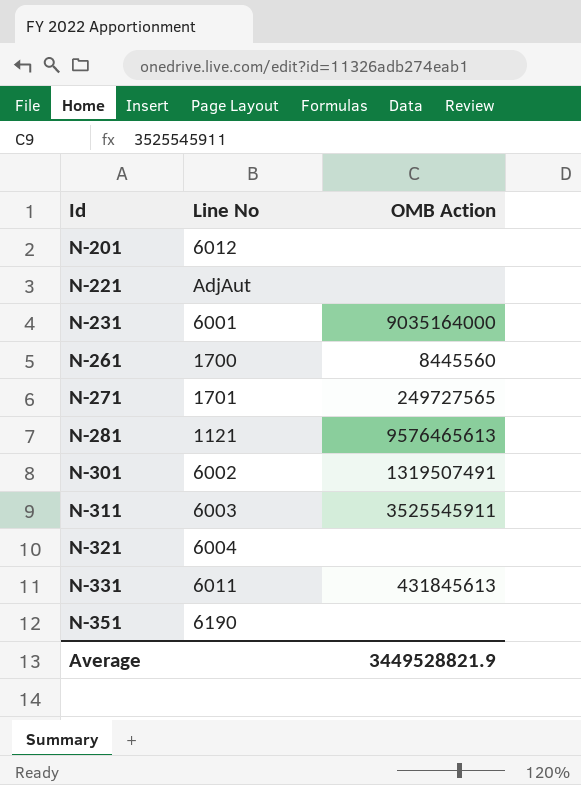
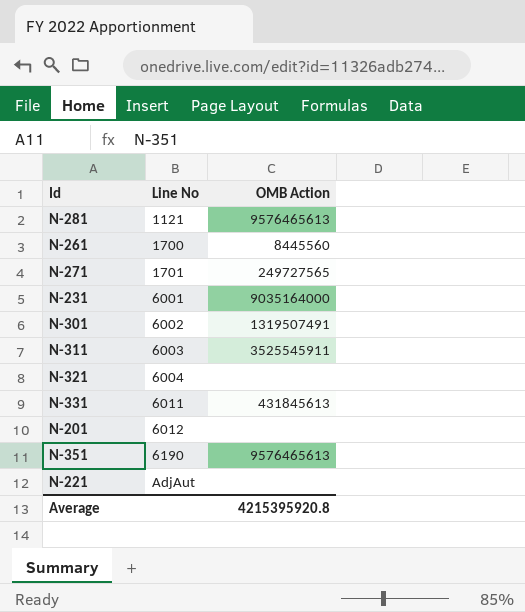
row order: Id ascending -> Line No ascending
N-351 | OMB Action: none -> 9576465613
Average | OMB Action: 3449528821.9 -> 4215395920.8

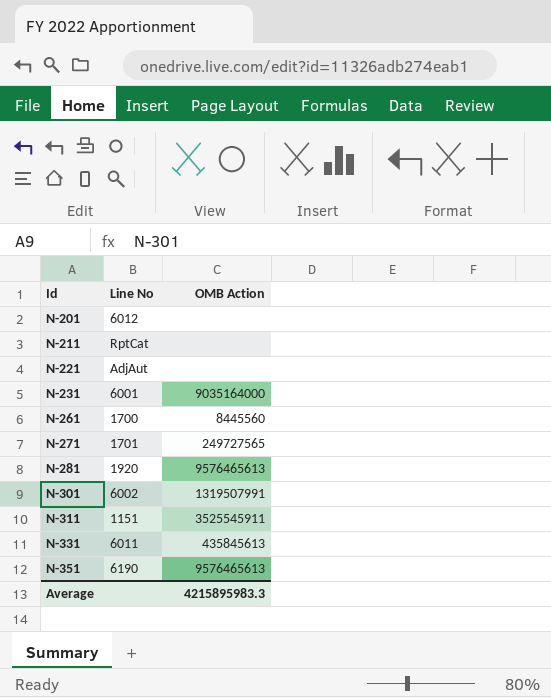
row order: Line No ascending -> Id ascending
row N-321: 6004 | none -> none
row N-211: none -> RptCat | none
N-281 | Line No: 1121 -> 1920
N-301 | OMB Action: 1319507491 -> 1319507991
N-311 | Line No: 6003 -> 1151
N-331 | OMB Action: 431845613 -> 435845613
Average | OMB Action: 4215395920.8 -> 4215895983.3

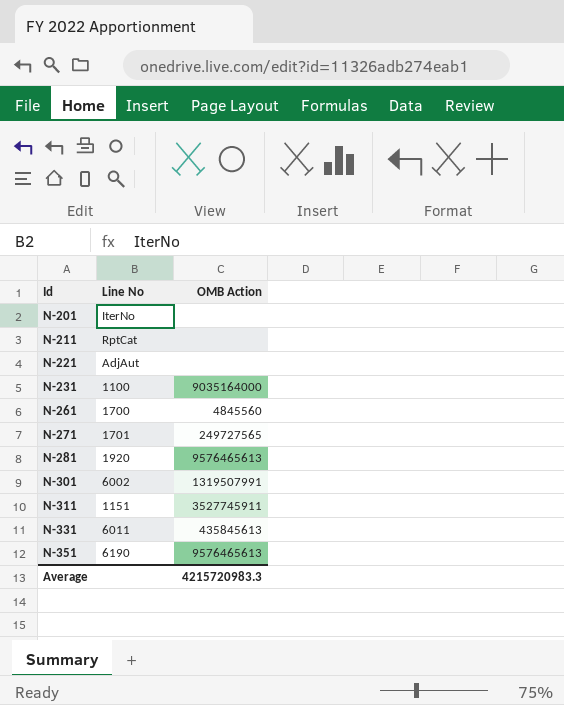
N-201 | Line No: 6012 -> IterNo
N-231 | Line No: 6001 -> 1100
N-261 | OMB Action: 8445560 -> 4845560
N-311 | OMB Action: 3525545911 -> 3527745911
Average | OMB Action: 4215895983.3 -> 4215720983.3

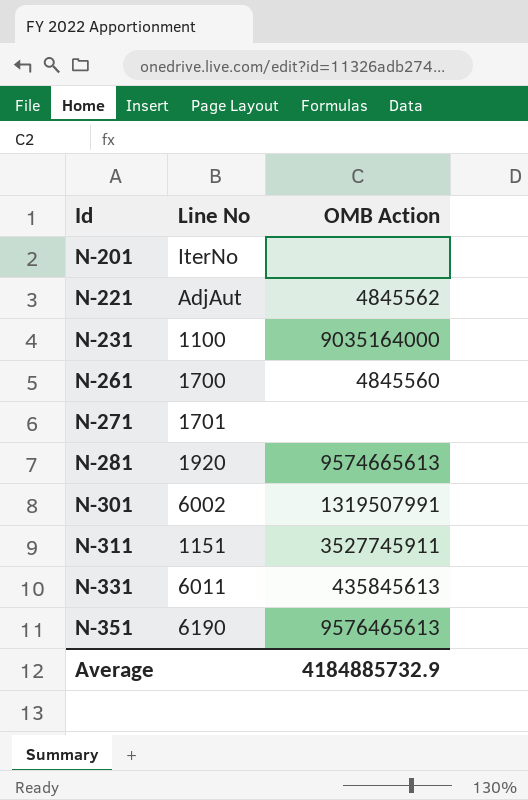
row N-211: RptCat | none -> none
N-221 | OMB Action: none -> 4845562
N-271 | OMB Action: 249727565 -> none
N-281 | OMB Action: 9576465613 -> 9574665613
Average | OMB Action: 4215720983.3 -> 4184885732.9

